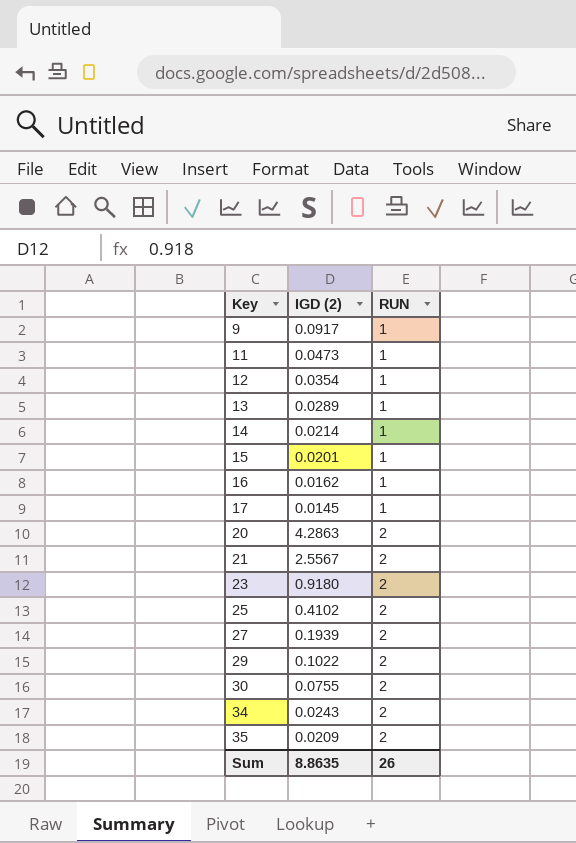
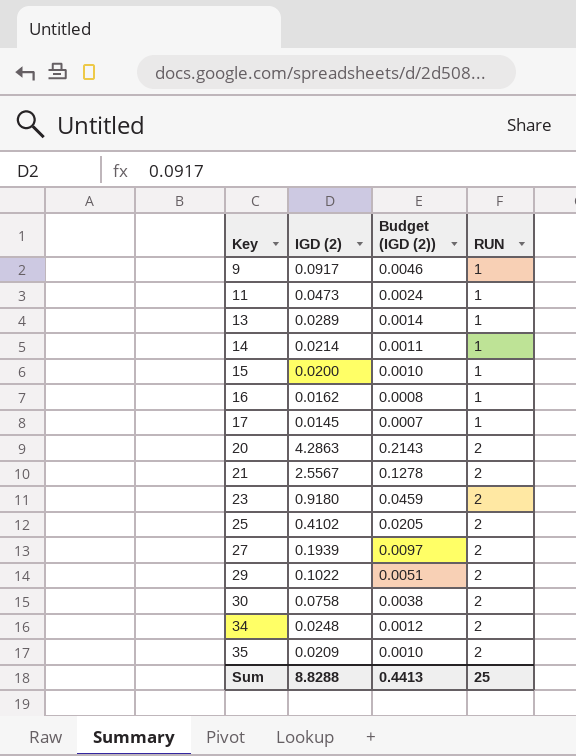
column Budget (IGD (2)) | formula: none -> [IGD (2)] * 0.05
row 12: 0.0354 | 1 -> none
15 | IGD (2): 0.0201 -> 0.0200
30 | IGD (2): 0.0755 -> 0.0758
34 | IGD (2): 0.0243 -> 0.0248
Sum | IGD (2): 8.8635 -> 8.8288
Sum | RUN: 26 -> 25

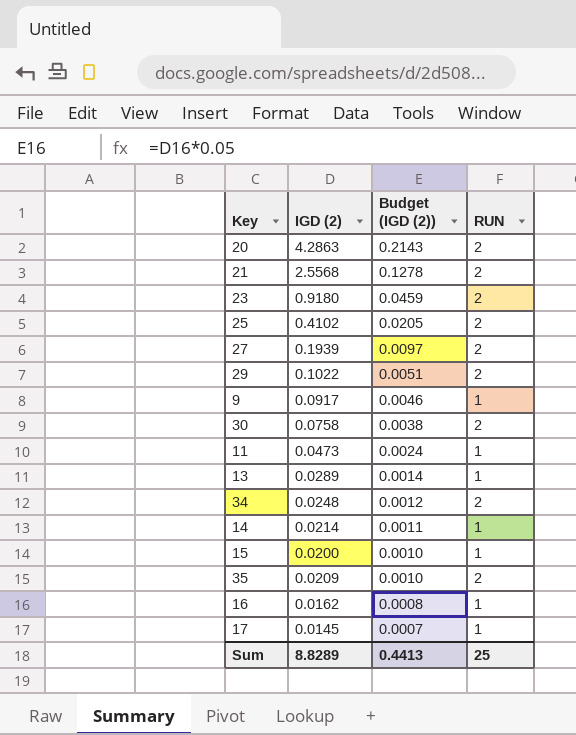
row order: Key ascending -> Budget (IGD (2)) descending
21 | IGD (2): 2.5567 -> 2.5568
Sum | IGD (2): 8.8288 -> 8.8289

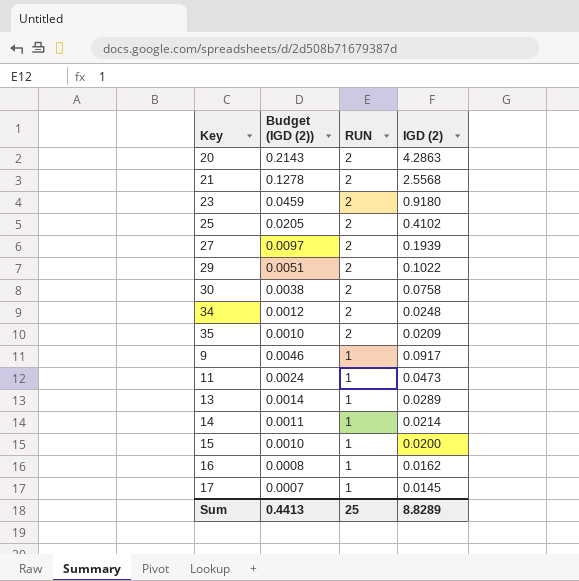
row order: Budget (IGD (2)) descending -> RUN descending
column IGD (2) | position: 2 -> 4

